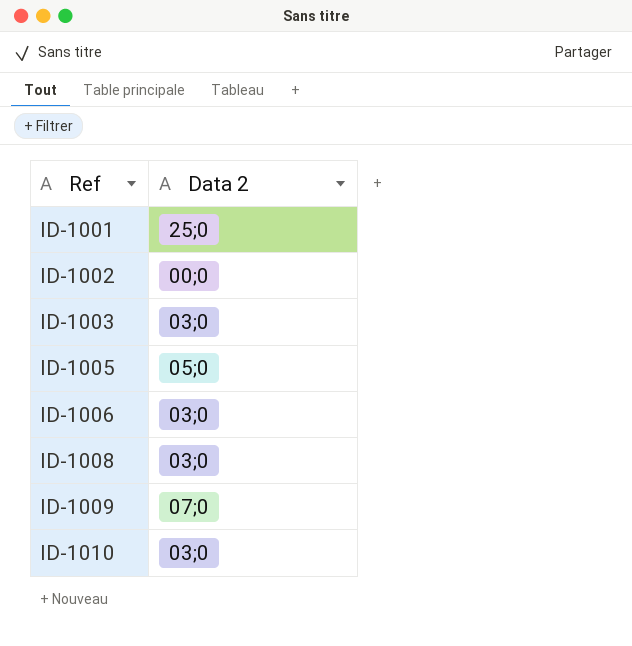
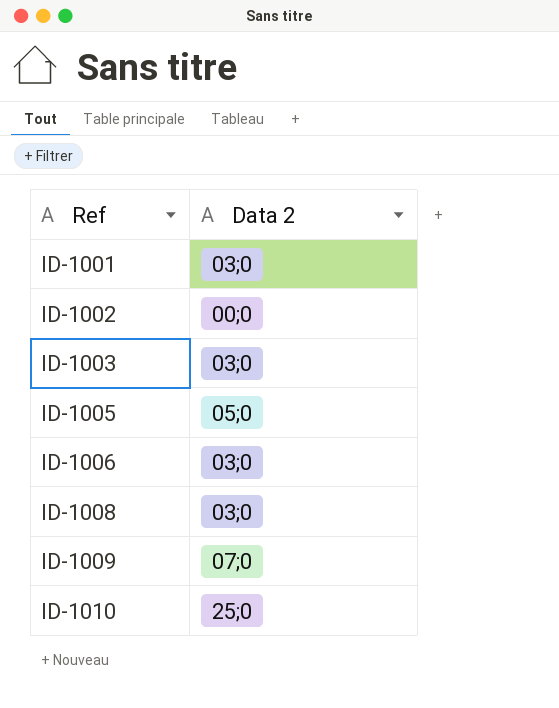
ID-1001 | Data 2: 25;0 -> 03;0
ID-1010 | Data 2: 03;0 -> 25;0

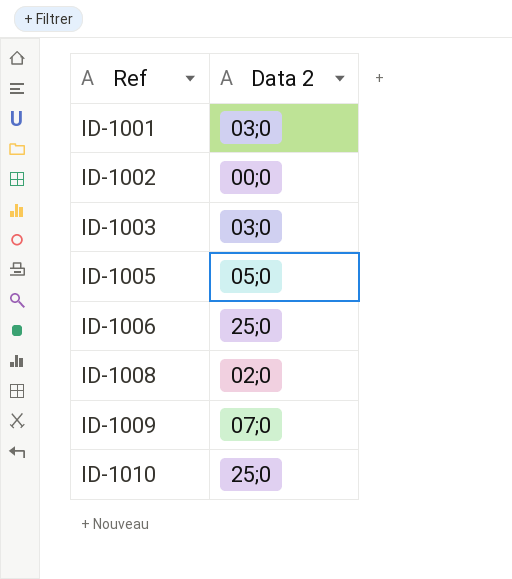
ID-1006 | Data 2: 03;0 -> 25;0
ID-1008 | Data 2: 03;0 -> 02;0

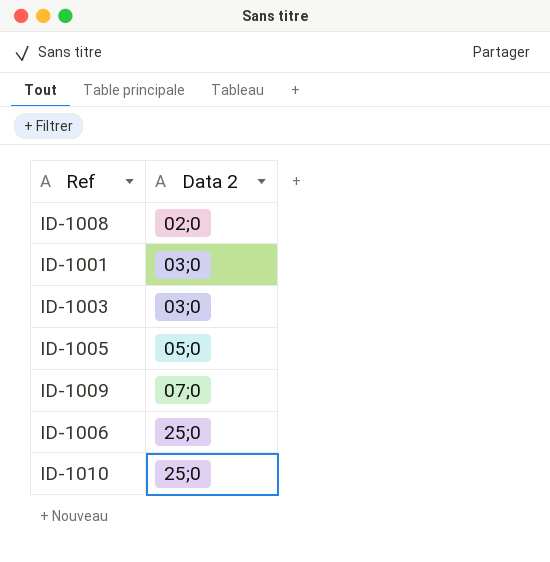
row order: Ref ascending -> Data 2 ascending
row ID-1002: 00;0 -> none

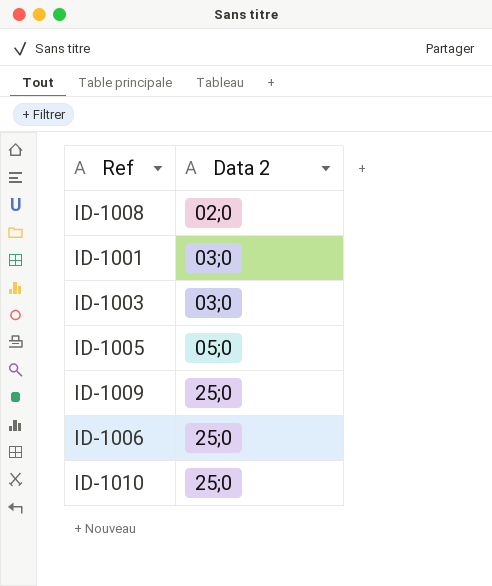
ID-1009 | Data 2: 07;0 -> 25;0

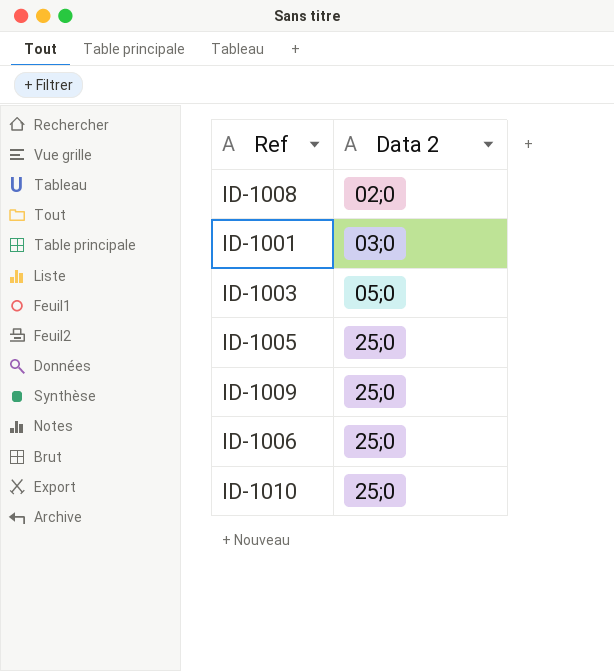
ID-1003 | Data 2: 03;0 -> 05;0
ID-1005 | Data 2: 05;0 -> 25;0

